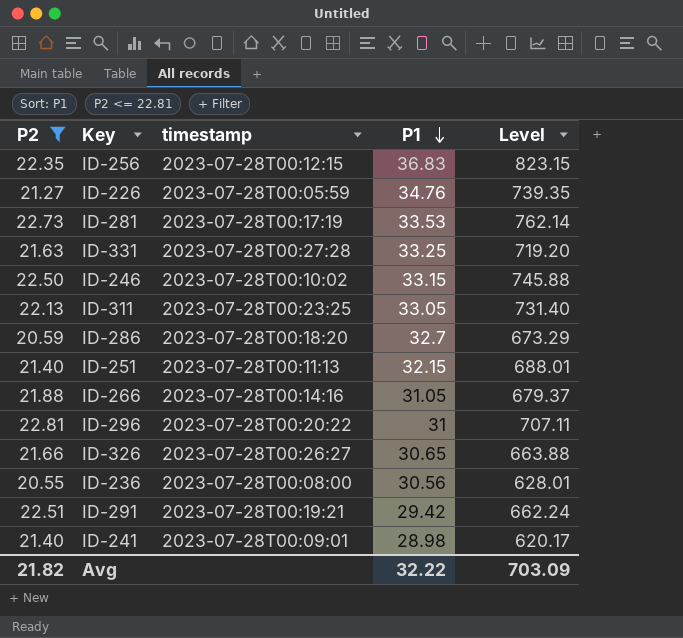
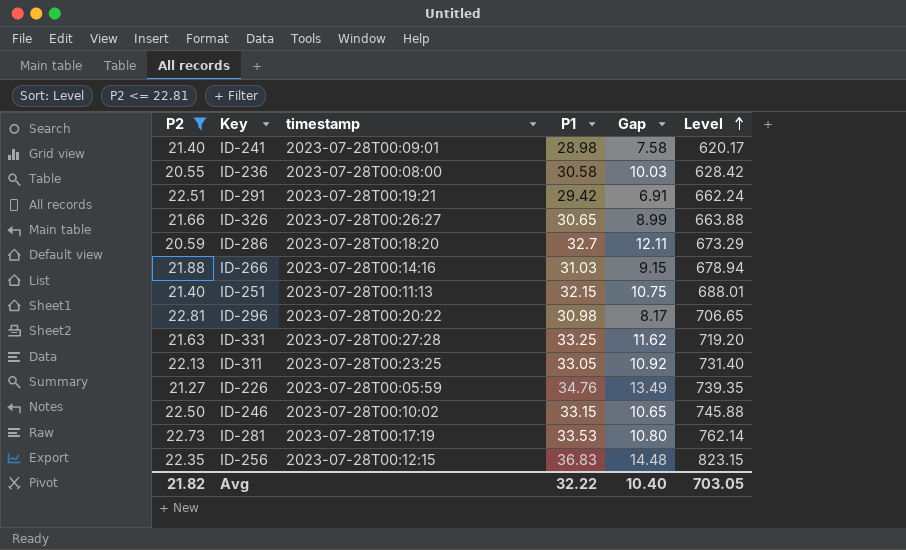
row order: P1 descending -> Level ascending
column Gap | formula: none -> [P1] - [P2]
ID-236 | P1: 30.56 -> 30.58
ID-236 | Level: 628.01 -> 628.42
ID-266 | P1: 31.05 -> 31.03
ID-266 | Level: 679.37 -> 678.94
ID-296 | P1: 31 -> 30.98
ID-296 | Level: 707.11 -> 706.65
Avg | Level: 703.09 -> 703.05

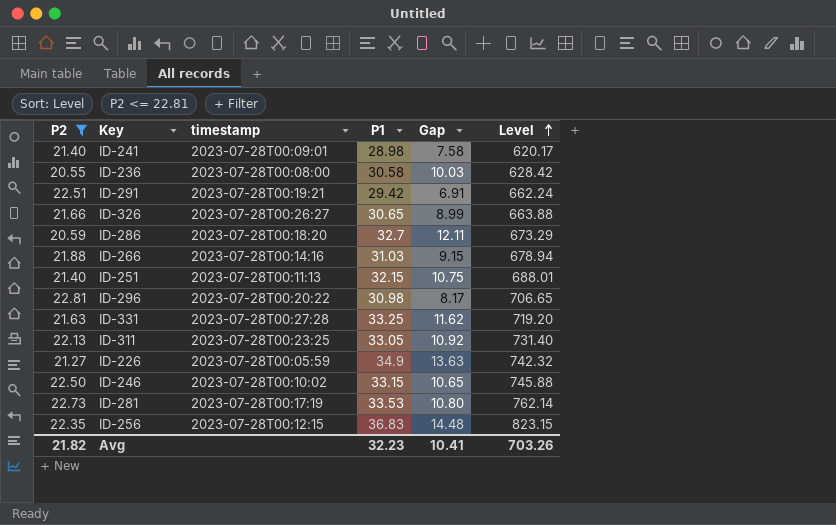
ID-226 | P1: 34.76 -> 34.9
ID-226 | Gap: 13.49 -> 13.63
ID-226 | Level: 739.35 -> 742.32
Avg | P1: 32.22 -> 32.23
Avg | Gap: 10.40 -> 10.41
Avg | Level: 703.05 -> 703.26

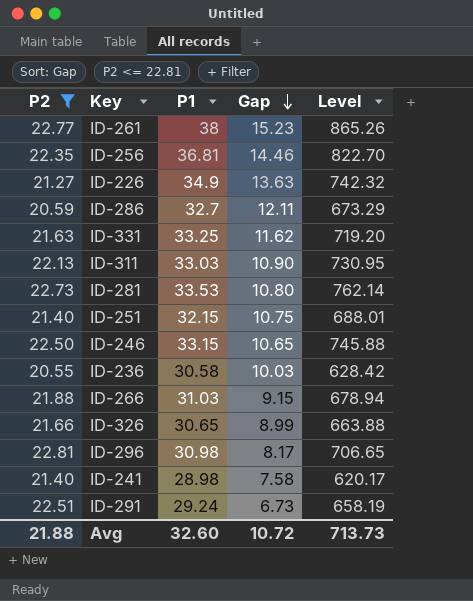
row order: Level ascending -> Gap descending
column timestamp | position: 3 -> none
row ID-261: none -> 22.77 | 38 | 15.23 | 865.26
ID-256 | P1: 36.83 -> 36.81
ID-256 | Gap: 14.48 -> 14.46
ID-256 | Level: 823.15 -> 822.70
ID-311 | P1: 33.05 -> 33.03
ID-311 | Gap: 10.92 -> 10.90
ID-311 | Level: 731.40 -> 730.95
ID-291 | P1: 29.42 -> 29.24
ID-291 | Gap: 6.91 -> 6.73
ID-291 | Level: 662.24 -> 658.19
Avg | P2: 21.82 -> 21.88
Avg | P1: 32.23 -> 32.60
Avg | Gap: 10.41 -> 10.72
Avg | Level: 703.26 -> 713.73

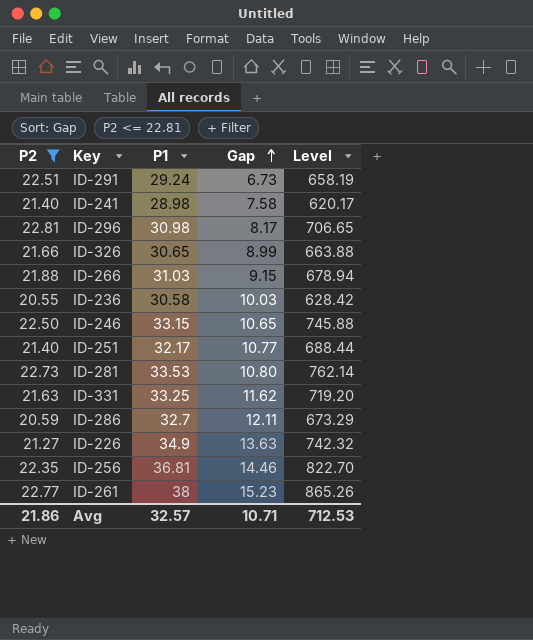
row order: Gap descending -> Gap ascending
row ID-311: 22.13 | 33.03 | 10.90 | 730.95 -> none
ID-251 | P1: 32.15 -> 32.17
ID-251 | Gap: 10.75 -> 10.77
ID-251 | Level: 688.01 -> 688.44
Avg | P2: 21.88 -> 21.86
Avg | P1: 32.60 -> 32.57
Avg | Gap: 10.72 -> 10.71
Avg | Level: 713.73 -> 712.53

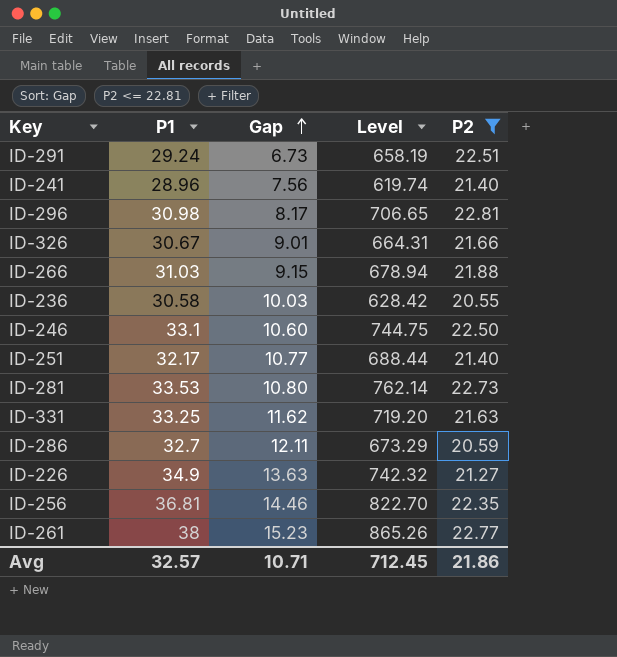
column P2 | position: 1 -> 5
ID-241 | P1: 28.98 -> 28.96
ID-241 | Gap: 7.58 -> 7.56
ID-241 | Level: 620.17 -> 619.74
ID-326 | P1: 30.65 -> 30.67
ID-326 | Gap: 8.99 -> 9.01
ID-326 | Level: 663.88 -> 664.31
ID-246 | P1: 33.15 -> 33.1
ID-246 | Gap: 10.65 -> 10.60
ID-246 | Level: 745.88 -> 744.75
Avg | Level: 712.53 -> 712.45

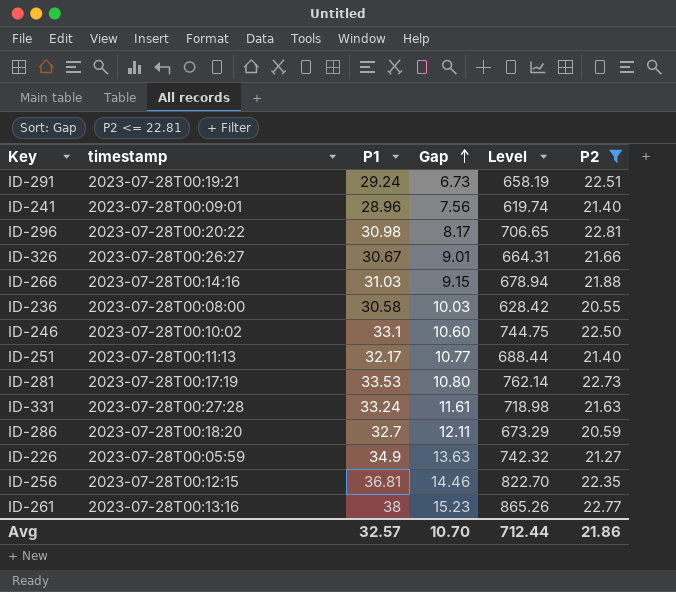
column timestamp | position: none -> 2
ID-331 | P1: 33.25 -> 33.24
ID-331 | Gap: 11.62 -> 11.61
ID-331 | Level: 719.20 -> 718.98
Avg | Gap: 10.71 -> 10.70
Avg | Level: 712.45 -> 712.44

